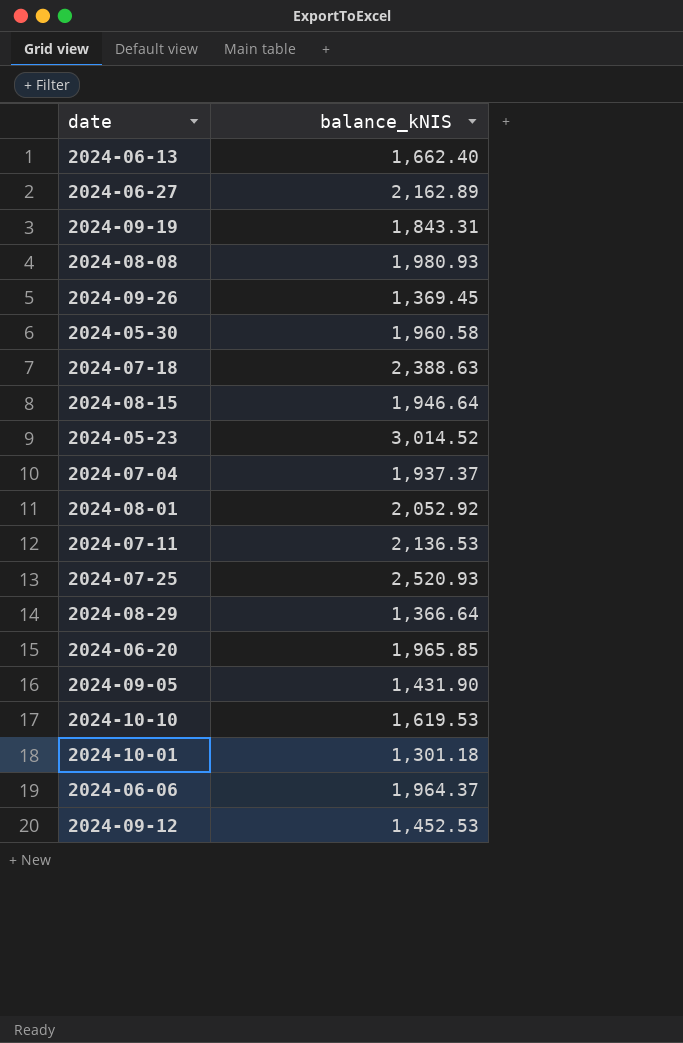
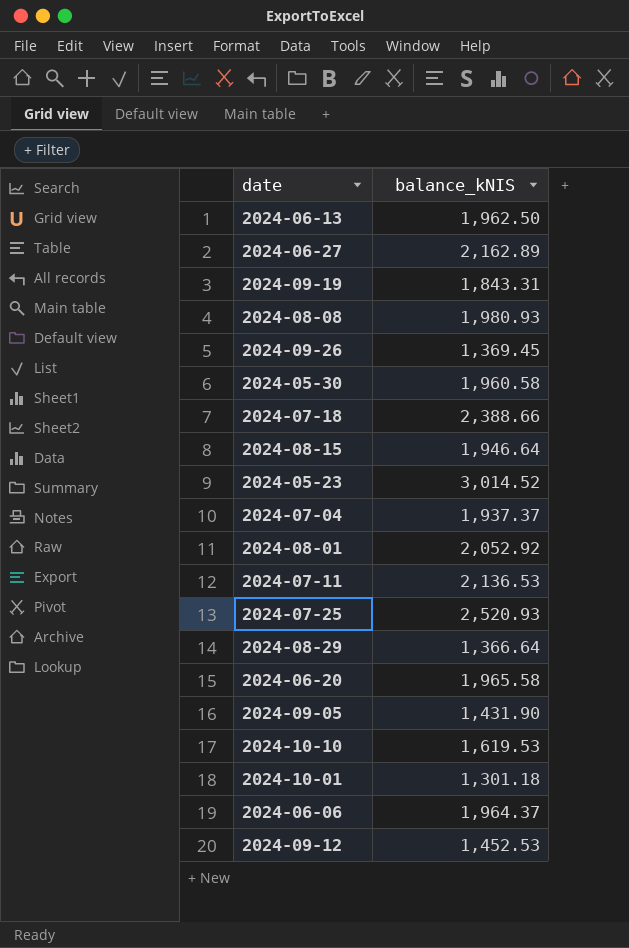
2024-06-13 | balance_kNIS: 1,662.40 -> 1,962.50
2024-07-18 | balance_kNIS: 2,388.63 -> 2,388.66
2024-06-20 | balance_kNIS: 1,965.85 -> 1,965.58

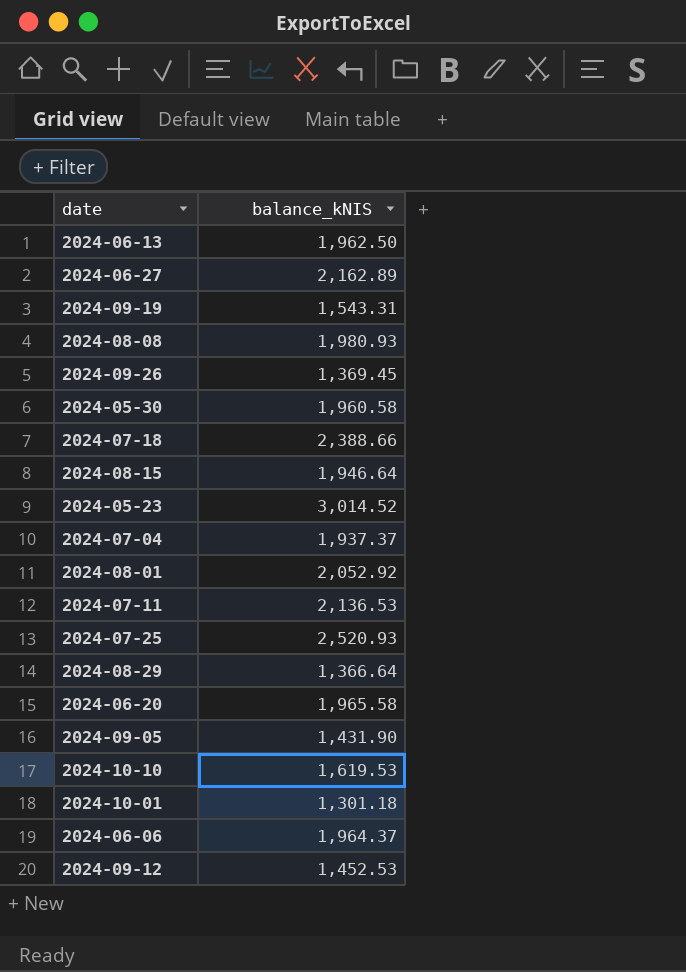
2024-09-19 | balance_kNIS: 1,843.31 -> 1,543.31

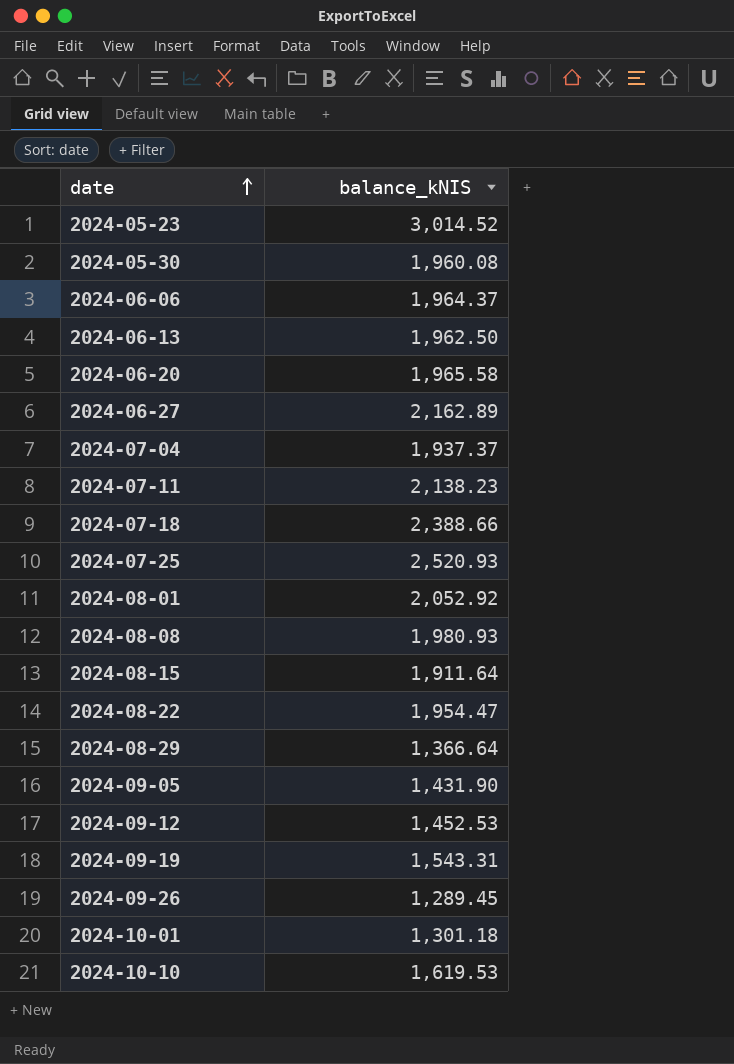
row order: none -> date ascending
2024-05-30 | balance_kNIS: 1,960.58 -> 1,960.08
2024-07-11 | balance_kNIS: 2,136.53 -> 2,138.23
2024-08-15 | balance_kNIS: 1,946.64 -> 1,911.64
row 2024-08-22: none -> 1,954.47
2024-09-26 | balance_kNIS: 1,369.45 -> 1,289.45

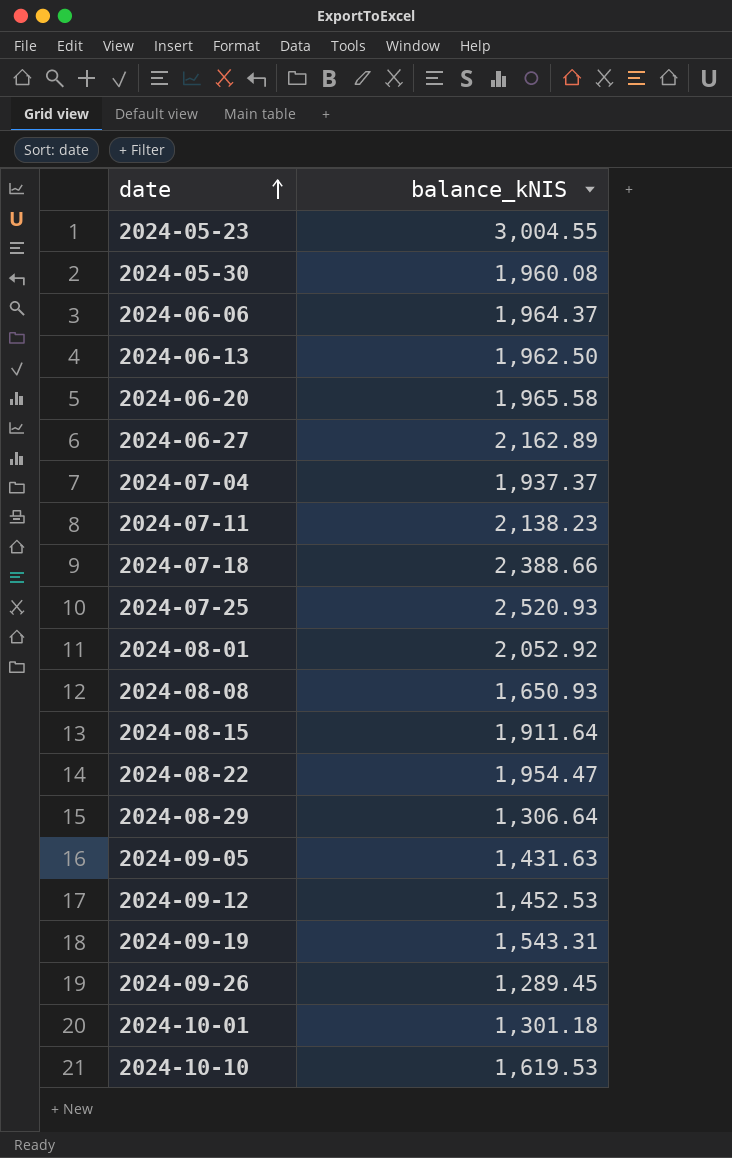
2024-05-23 | balance_kNIS: 3,014.52 -> 3,004.55
2024-08-08 | balance_kNIS: 1,980.93 -> 1,650.93
2024-08-29 | balance_kNIS: 1,366.64 -> 1,306.64
2024-09-05 | balance_kNIS: 1,431.90 -> 1,431.63

